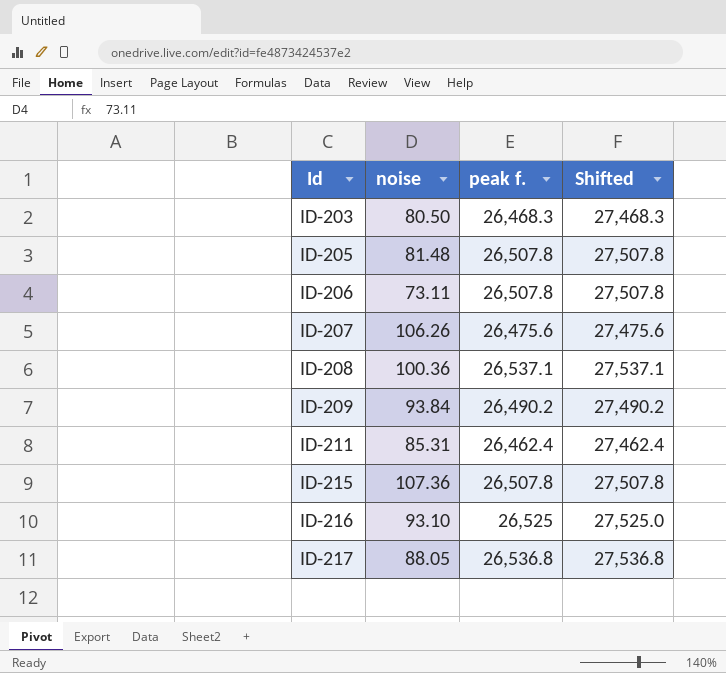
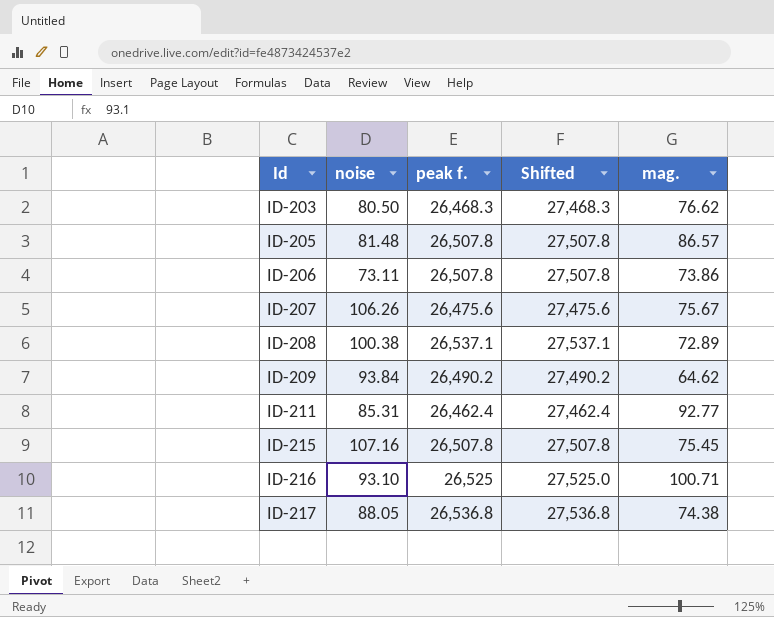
column mag. | position: none -> 5
ID-208 | noise: 100.36 -> 100.38
ID-215 | noise: 107.36 -> 107.16

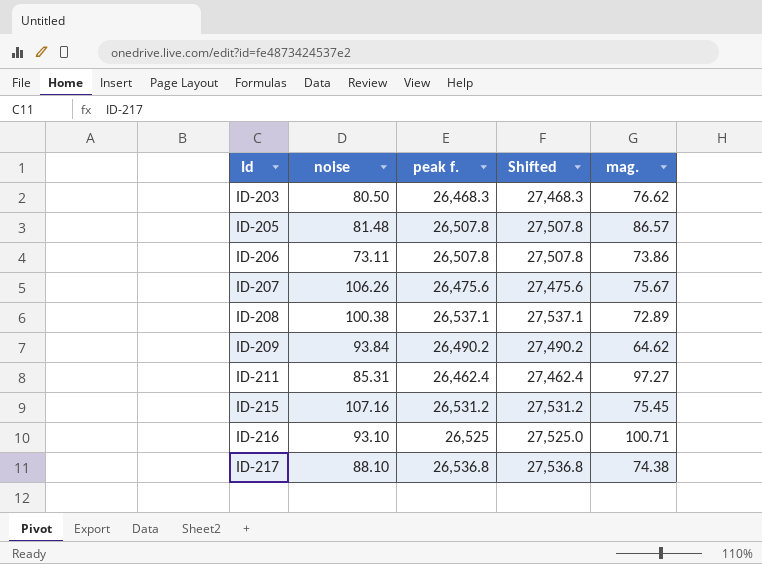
ID-211 | mag.: 92.77 -> 97.27
ID-215 | peak f.: 26,507.8 -> 26,531.2
ID-215 | Shifted: 27,507.8 -> 27,531.2
ID-217 | noise: 88.05 -> 88.10

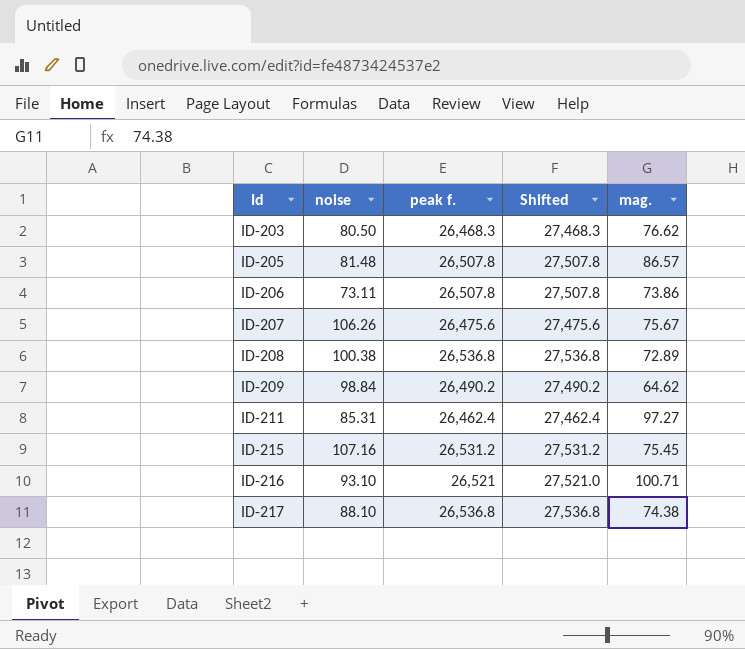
ID-208 | peak f.: 26,537.1 -> 26,536.8
ID-208 | Shifted: 27,537.1 -> 27,536.8
ID-209 | noise: 93.84 -> 98.84
ID-216 | peak f.: 26,525 -> 26,521
ID-216 | Shifted: 27,525.0 -> 27,521.0

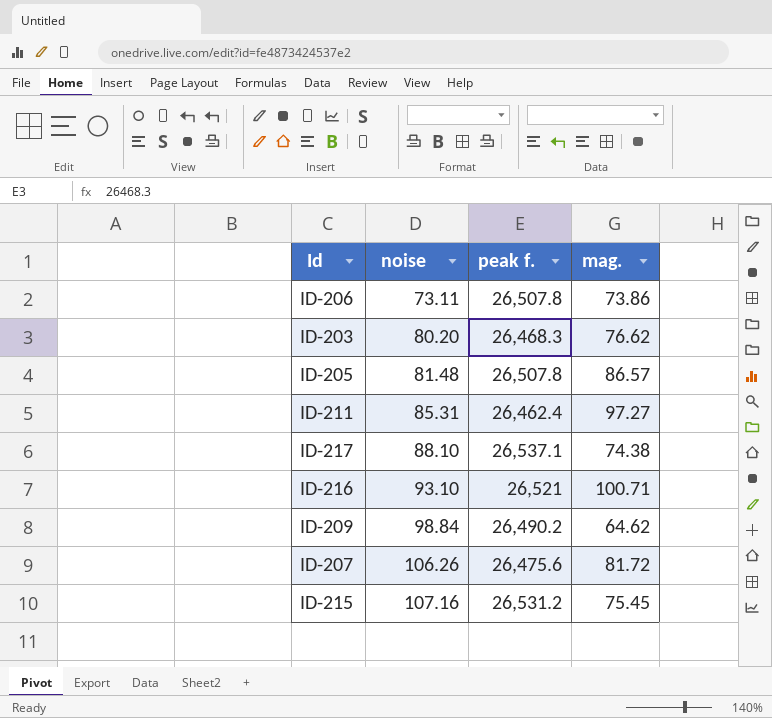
row order: Id ascending -> noise ascending
column Shifted | formula: [peak f.] + 1000 -> none
row ID-208: 100.38 | 26,536.8 | 27,536.8 | 72.89 -> none
ID-203 | noise: 80.50 -> 80.20
ID-217 | peak f.: 26,536.8 -> 26,537.1
ID-207 | mag.: 75.67 -> 81.72

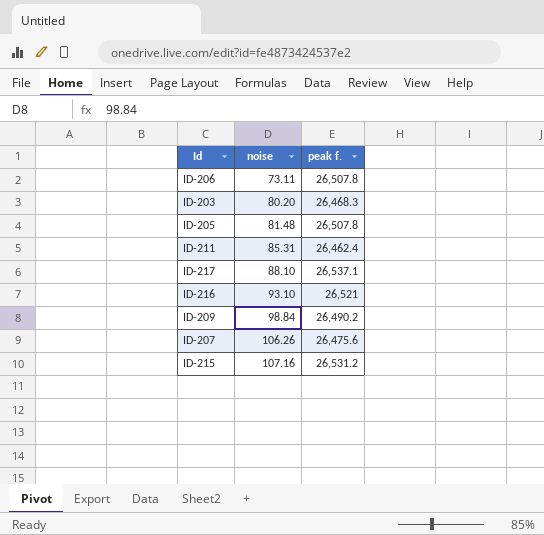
column mag. | position: 4 -> none

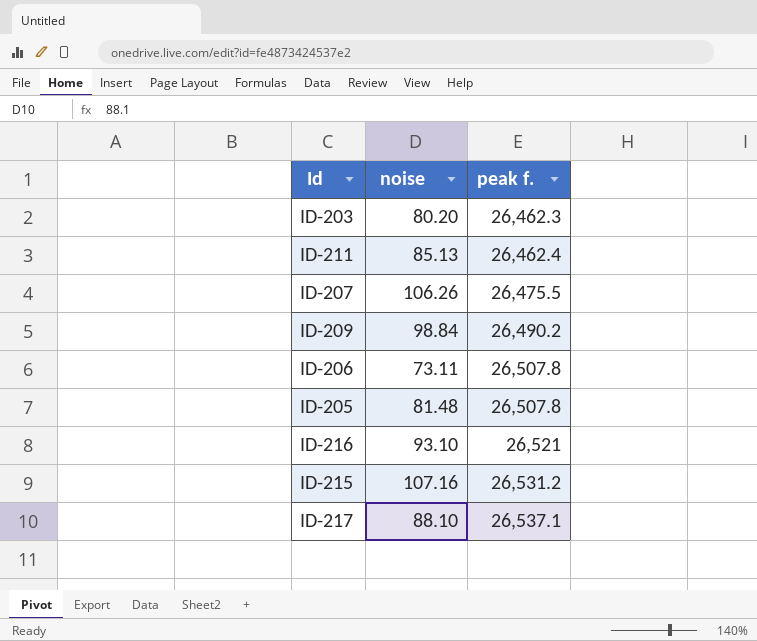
row order: noise ascending -> peak f. ascending
ID-203 | peak f.: 26,468.3 -> 26,462.3
ID-211 | noise: 85.31 -> 85.13
ID-207 | peak f.: 26,475.6 -> 26,475.5

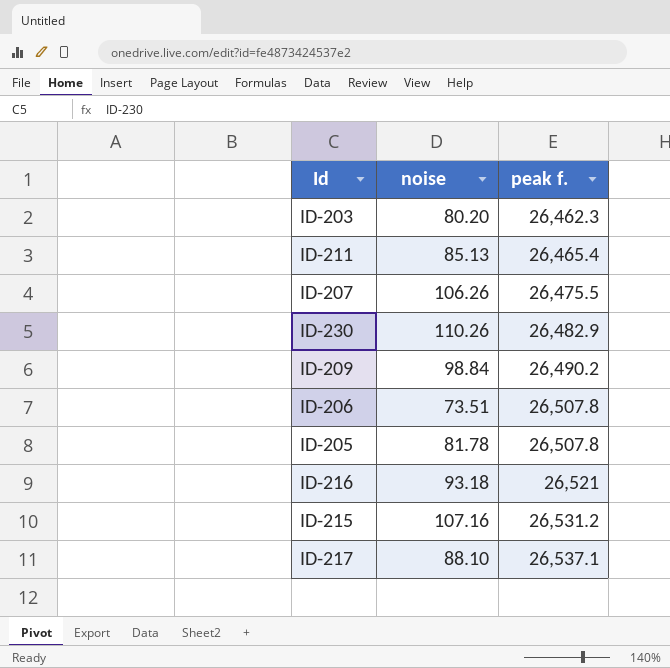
ID-211 | peak f.: 26,462.4 -> 26,465.4
row ID-230: none -> 110.26 | 26,482.9
ID-206 | noise: 73.11 -> 73.51
ID-205 | noise: 81.48 -> 81.78
ID-216 | noise: 93.10 -> 93.18

